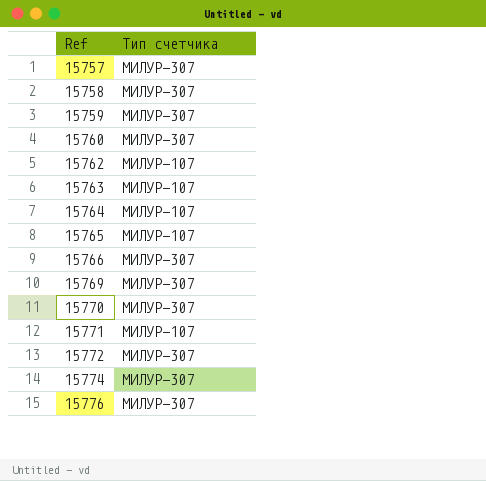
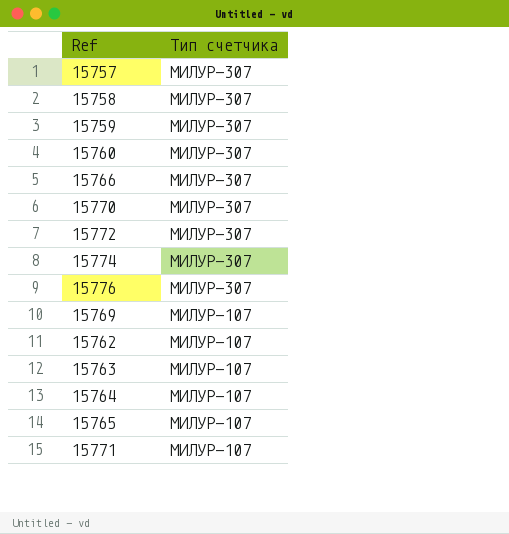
row order: Ref ascending -> Тип счетчика descending
15769 | Тип счетчика: МИЛУР-307 -> МИЛУР-107

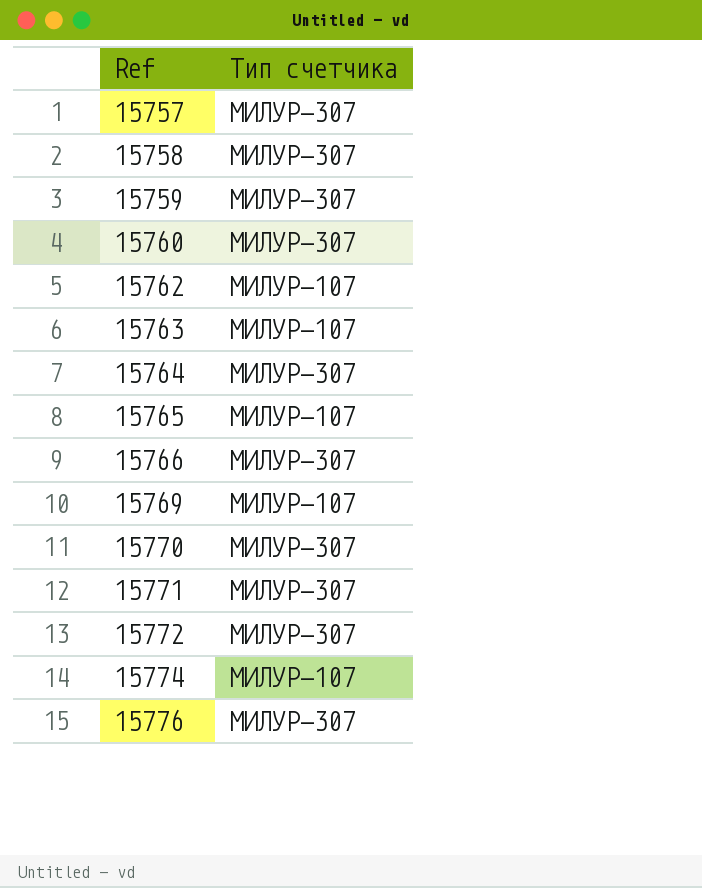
row order: Тип счетчика descending -> Ref ascending
15764 | Тип счетчика: МИЛУР-107 -> МИЛУР-307
15771 | Тип счетчика: МИЛУР-107 -> МИЛУР-307
15774 | Тип счетчика: МИЛУР-307 -> МИЛУР-107

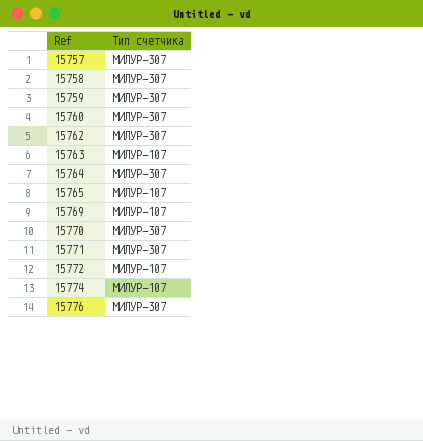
row 15766: МИЛУР-307 -> none
15762 | Тип счетчика: МИЛУР-107 -> МИЛУР-307
15772 | Тип счетчика: МИЛУР-307 -> МИЛУР-107

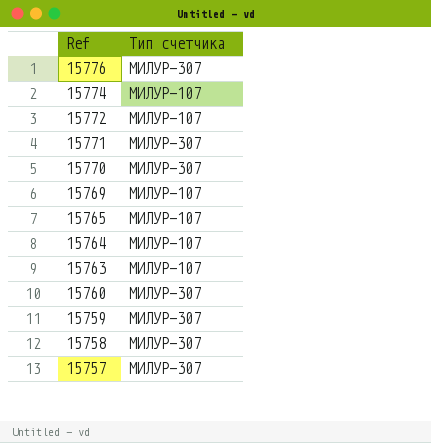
row order: Ref ascending -> Ref descending
row 15762: МИЛУР-307 -> none
15764 | Тип счетчика: МИЛУР-307 -> МИЛУР-107

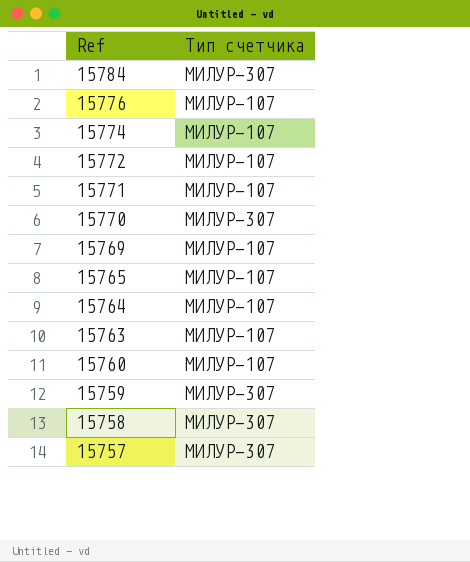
row 15784: none -> МИЛУР-307
15776 | Тип счетчика: МИЛУР-307 -> МИЛУР-107
15771 | Тип счетчика: МИЛУР-307 -> МИЛУР-107
15760 | Тип счетчика: МИЛУР-307 -> МИЛУР-107

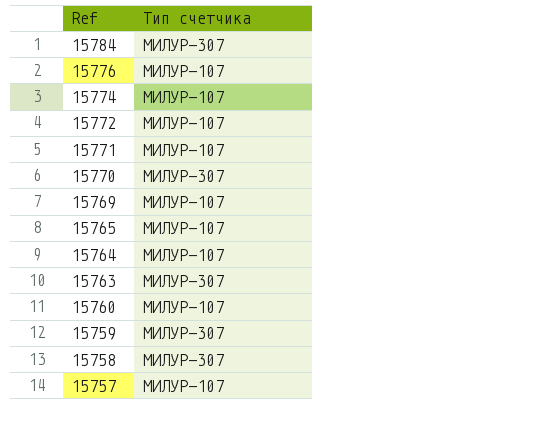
15763 | Тип счетчика: МИЛУР-107 -> МИЛУР-307
15757 | Тип счетчика: МИЛУР-307 -> МИЛУР-107

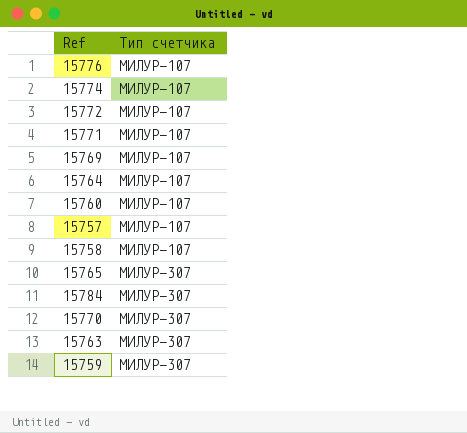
row order: Ref descending -> Тип счетчика ascending
15758 | Тип счетчика: МИЛУР-307 -> МИЛУР-107
15765 | Тип счетчика: МИЛУР-107 -> МИЛУР-307

